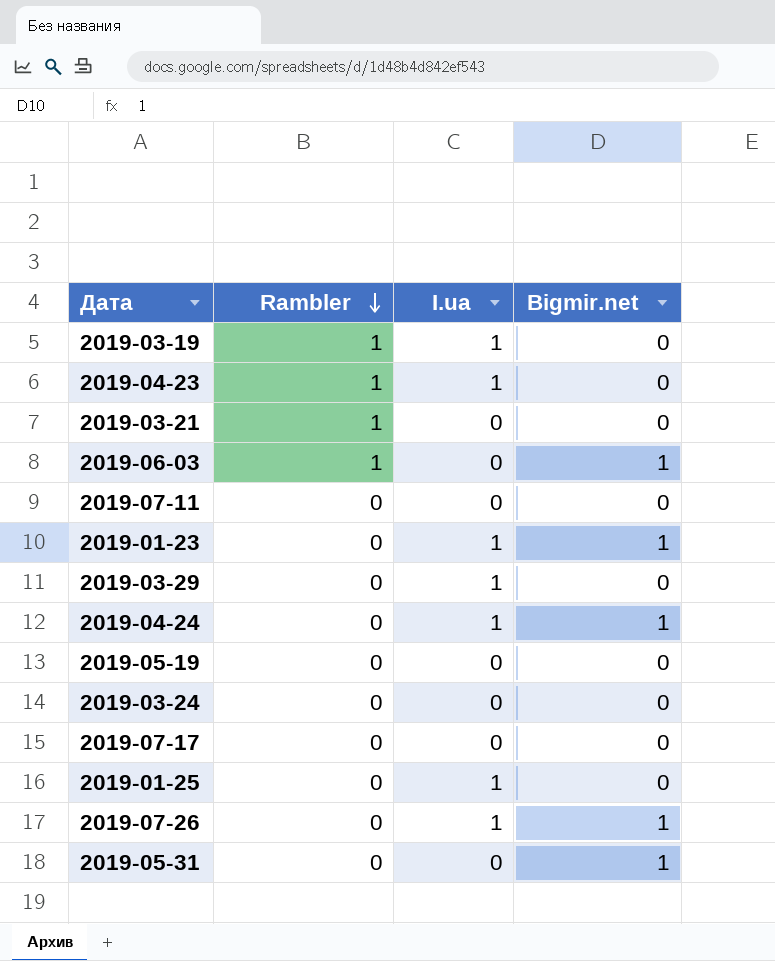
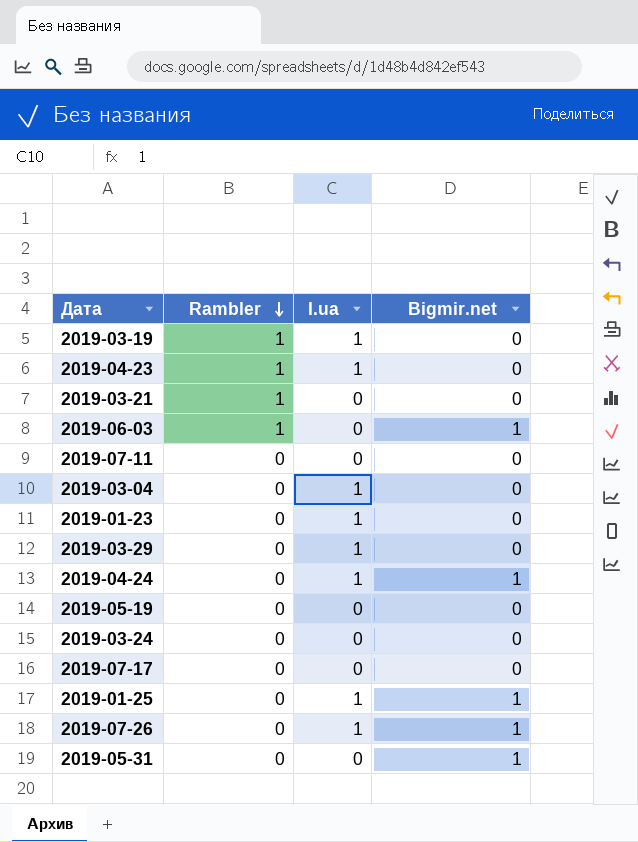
row 2019-03-04: none -> 0 | 1 | 0
2019-01-23 | Bigmir.net: 1 -> 0
2019-01-25 | Bigmir.net: 0 -> 1

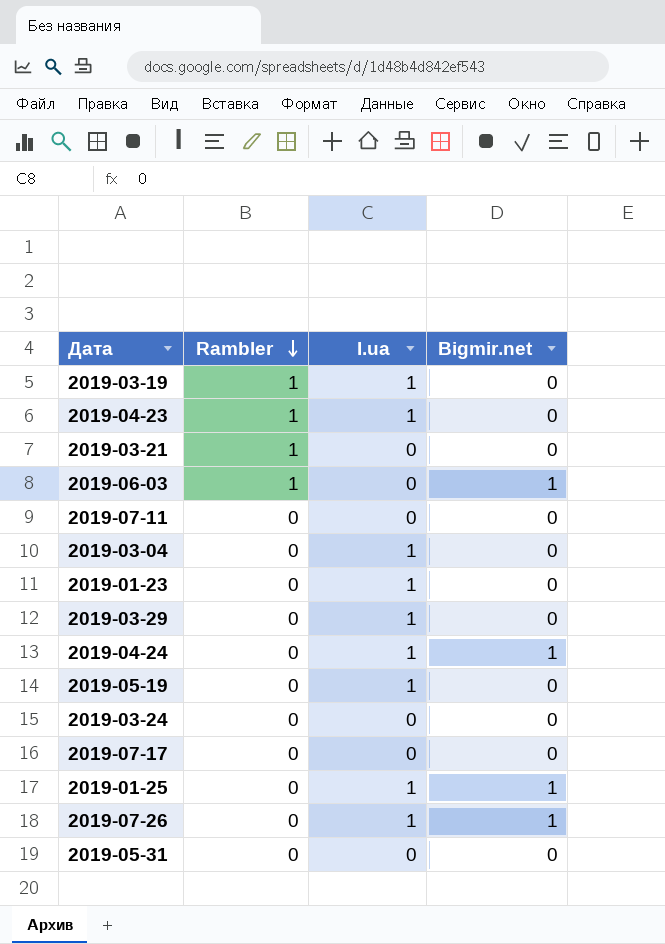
2019-05-19 | I.ua: 0 -> 1
2019-05-31 | Bigmir.net: 1 -> 0

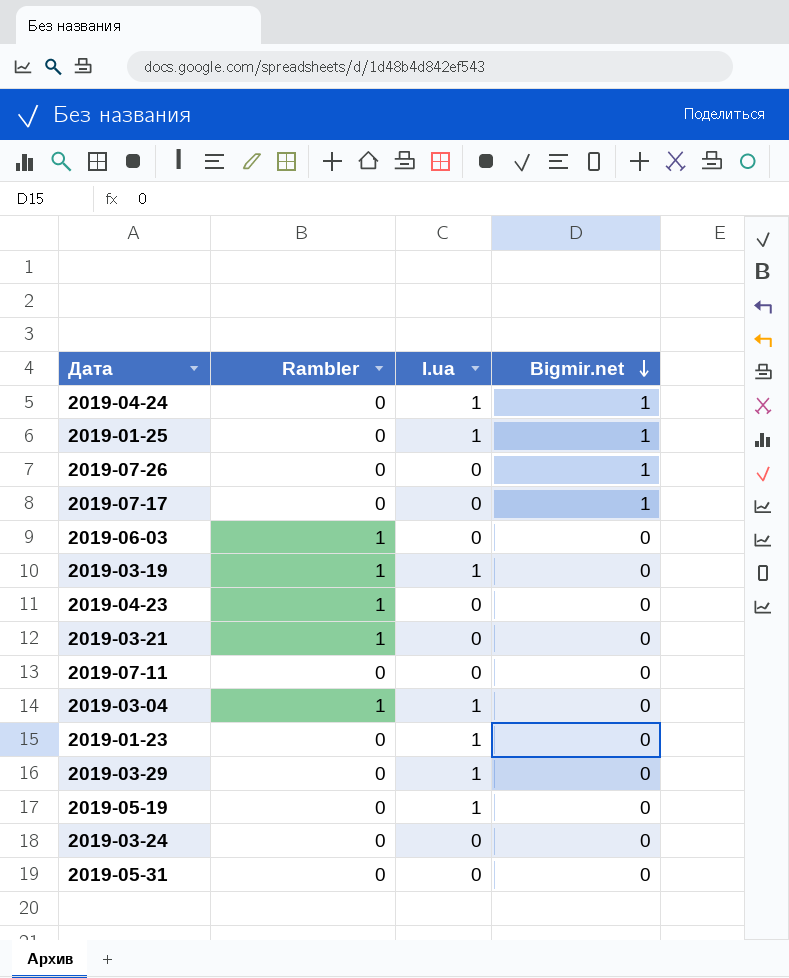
row order: Rambler descending -> Bigmir.net descending
2019-07-26 | I.ua: 1 -> 0
2019-07-17 | Bigmir.net: 0 -> 1
2019-06-03 | Bigmir.net: 1 -> 0
2019-04-23 | I.ua: 1 -> 0
2019-03-04 | Rambler: 0 -> 1

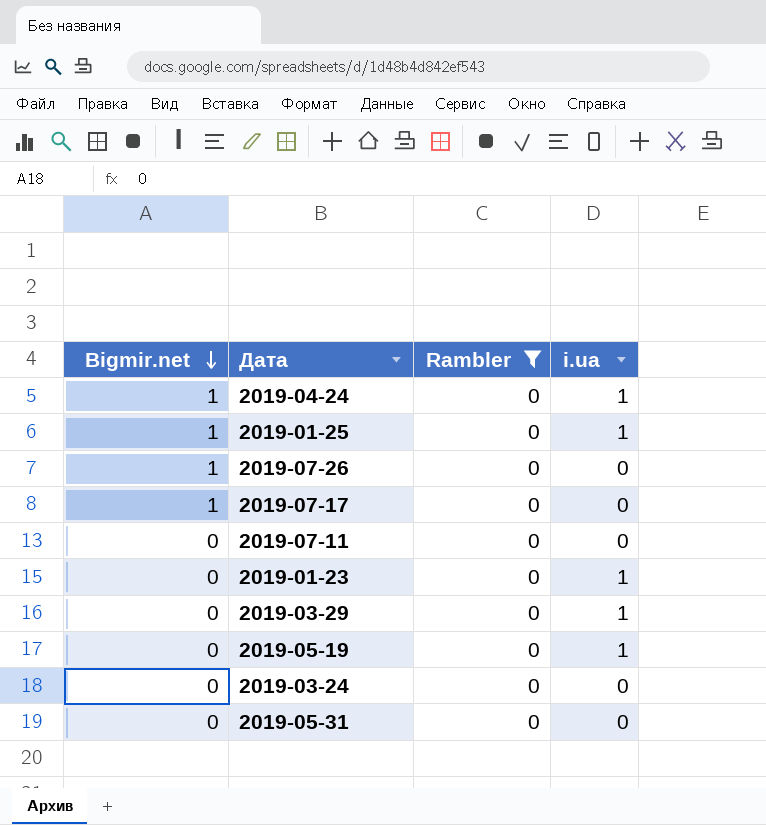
filter: none -> Rambler = 0
column Bigmir.net | position: 4 -> 1
column name: I.ua -> i.ua

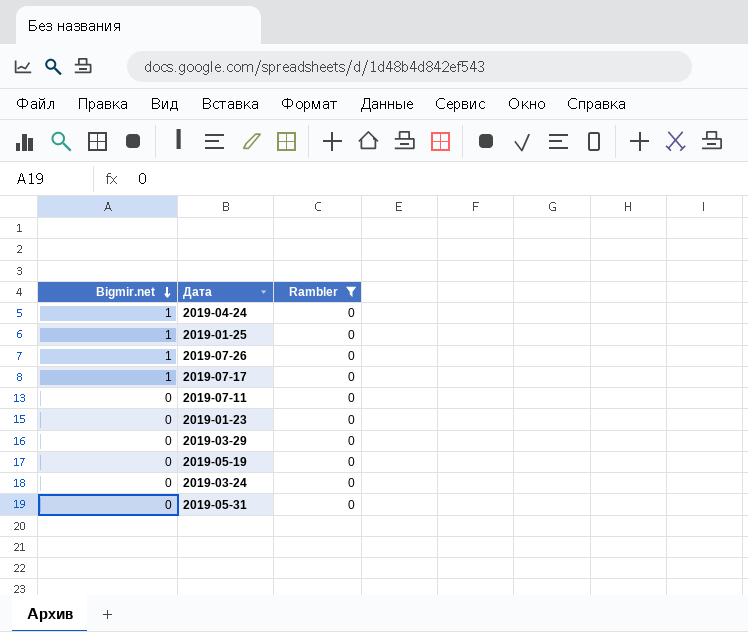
column i.ua | position: 4 -> none

